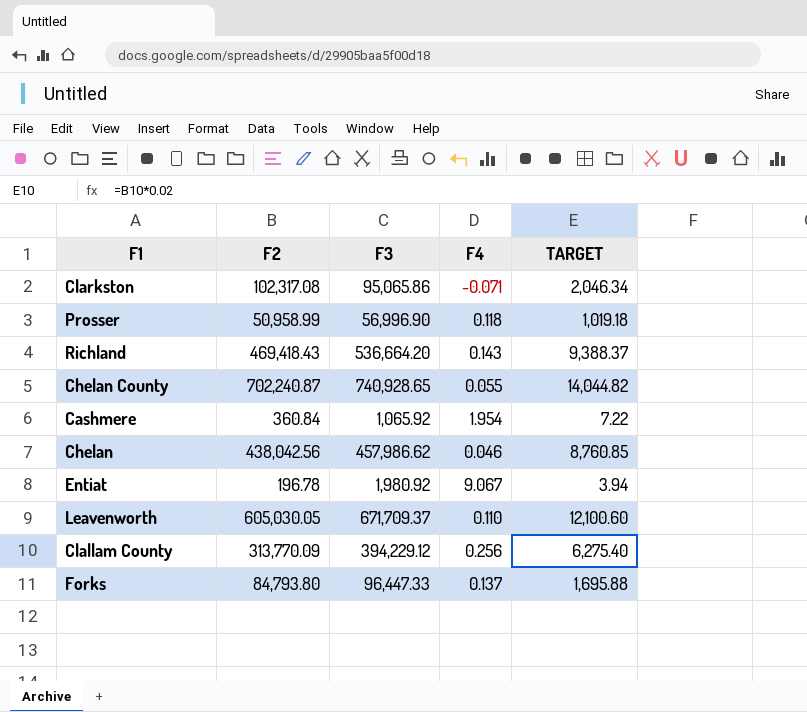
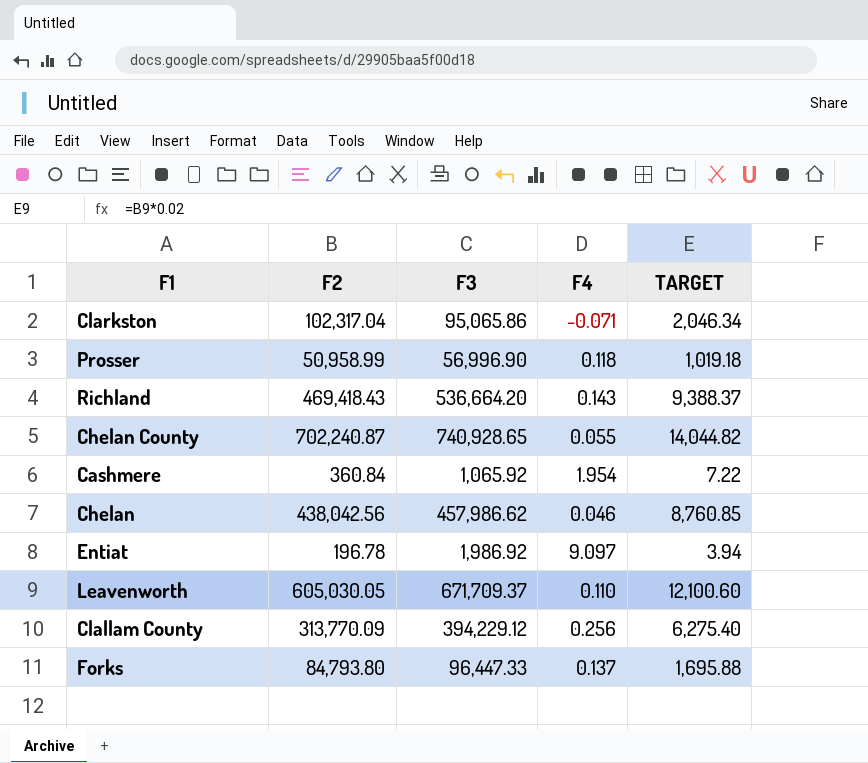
Clarkston | F2: 102,317.08 -> 102,317.04
Entiat | F3: 1,980.92 -> 1,986.92
Entiat | F4: 9.067 -> 9.097

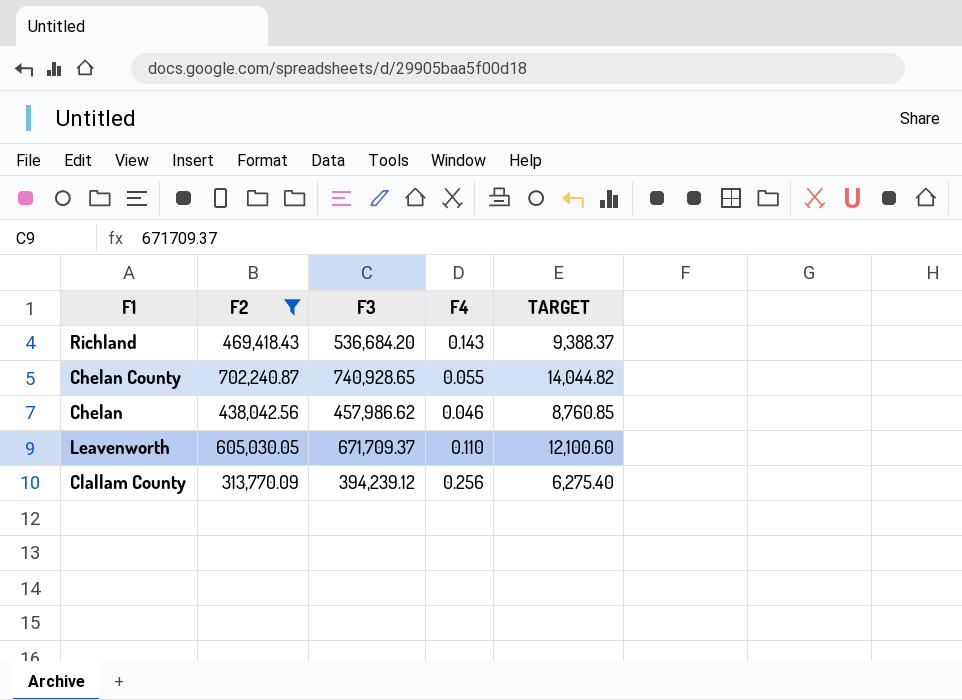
filter: none -> F2 >= 313,770.09
Richland | F3: 536,664.20 -> 536,684.20
Clallam County | F3: 394,229.12 -> 394,239.12

